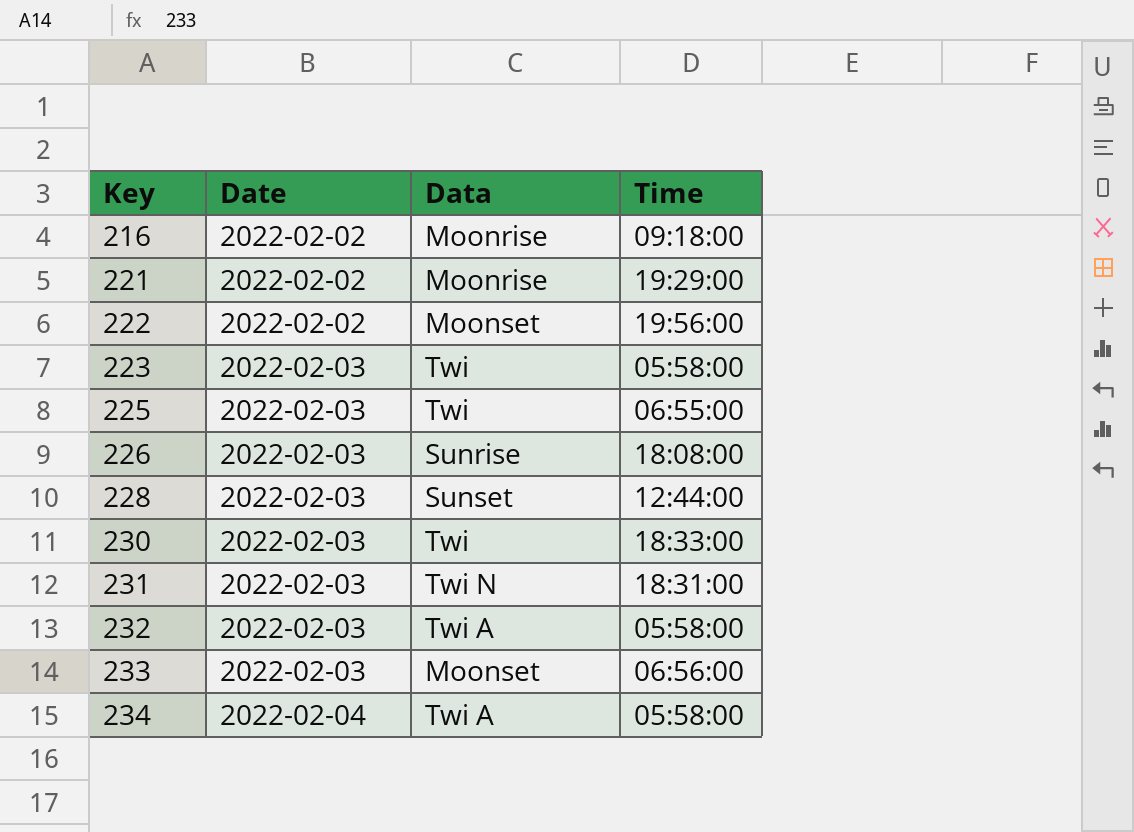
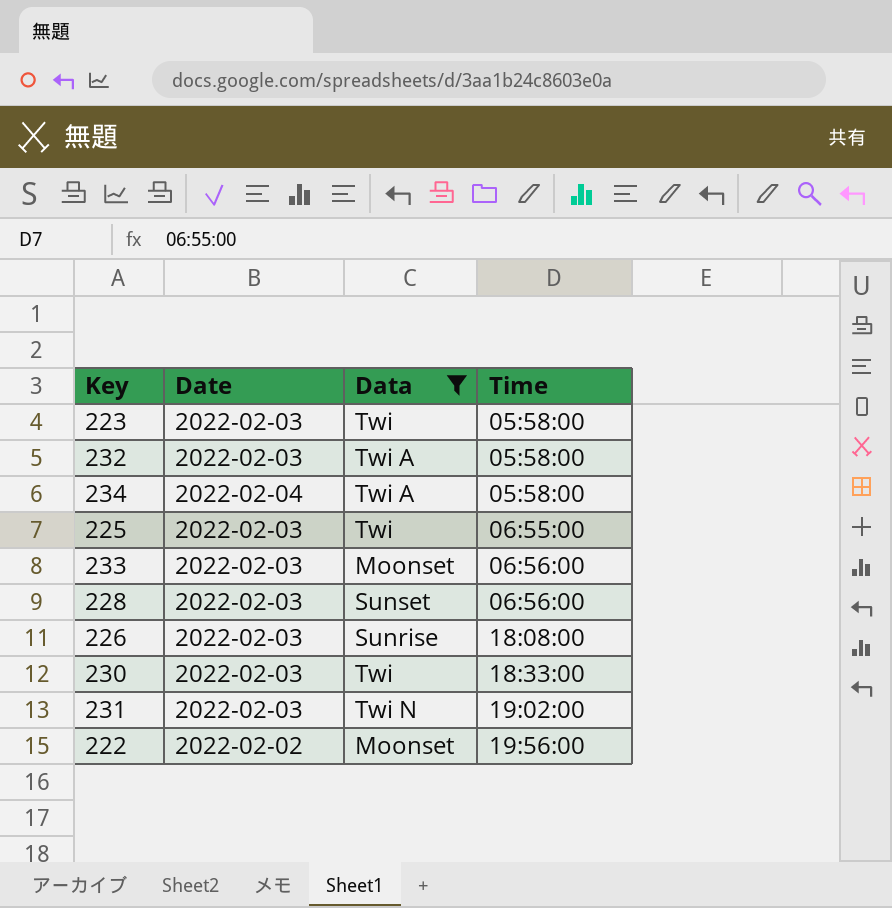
filter: none -> Data != Moonrise
row order: Key ascending -> Time ascending
228 | Time: 12:44:00 -> 06:56:00
231 | Time: 18:31:00 -> 19:02:00

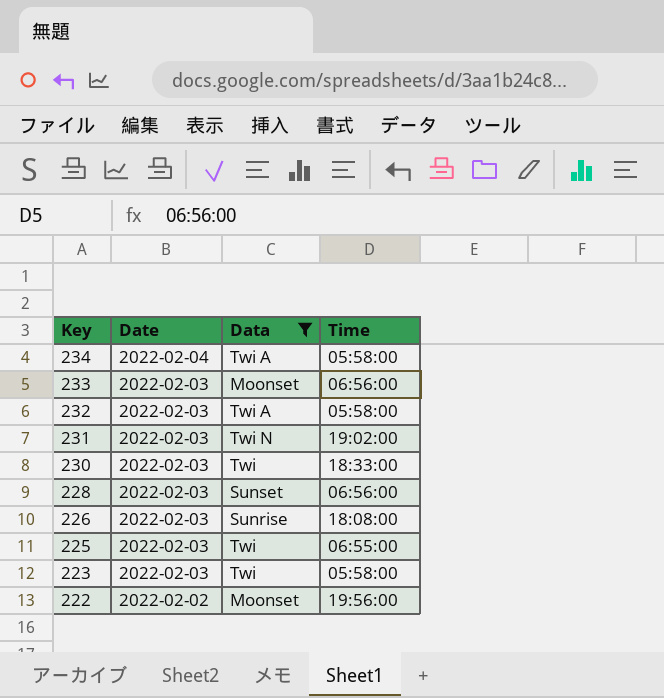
row order: Time ascending -> Key descending

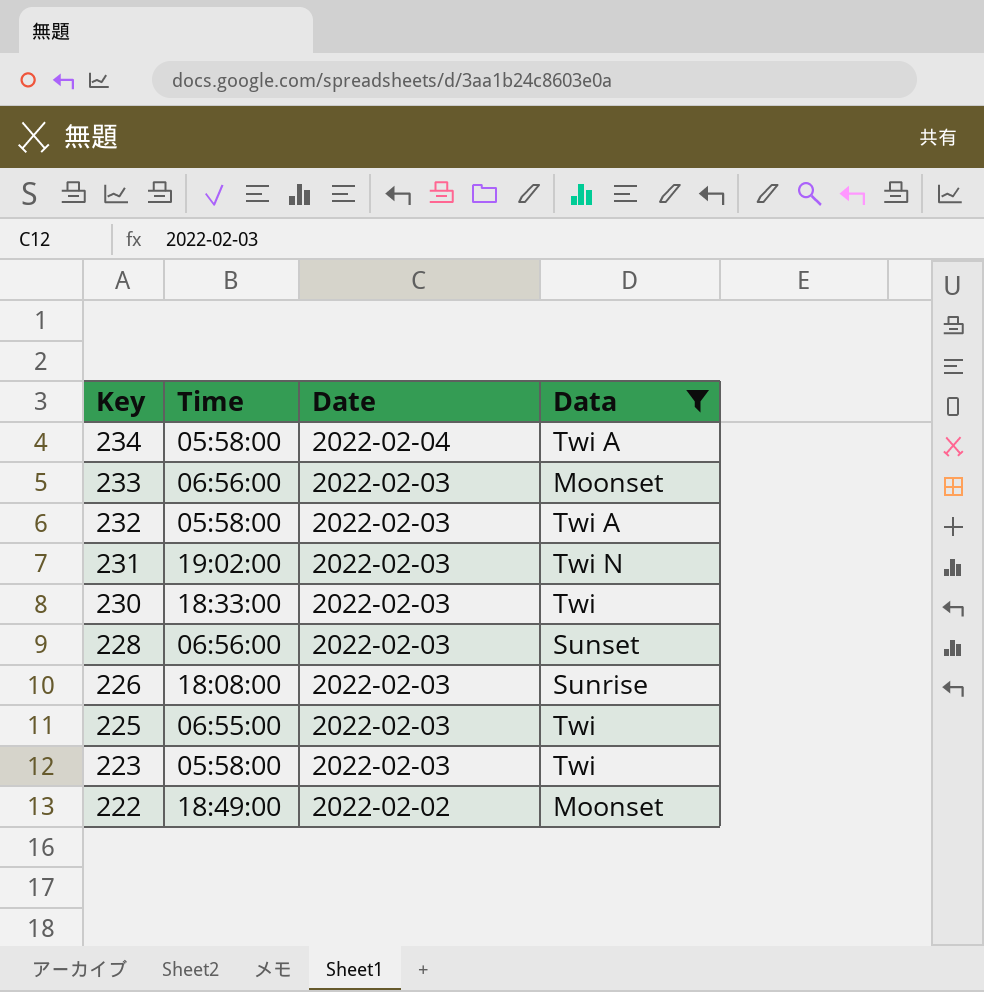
column Time | position: 4 -> 2
222 | Time: 19:56:00 -> 18:49:00

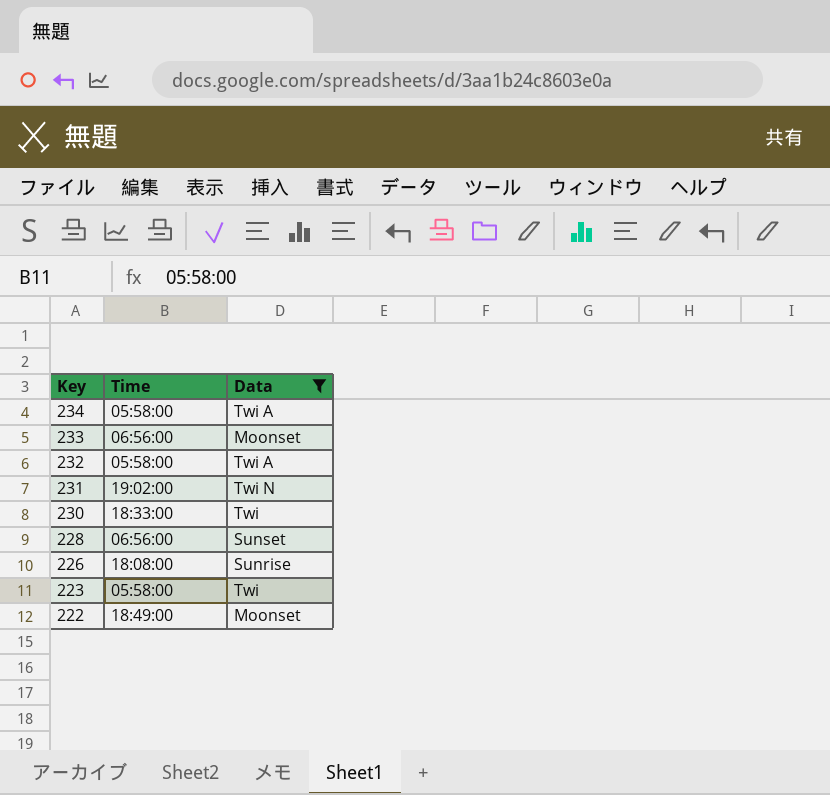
column Date | position: 3 -> none
row 225: 06:55:00 | 2022-02-03 | Twi -> none

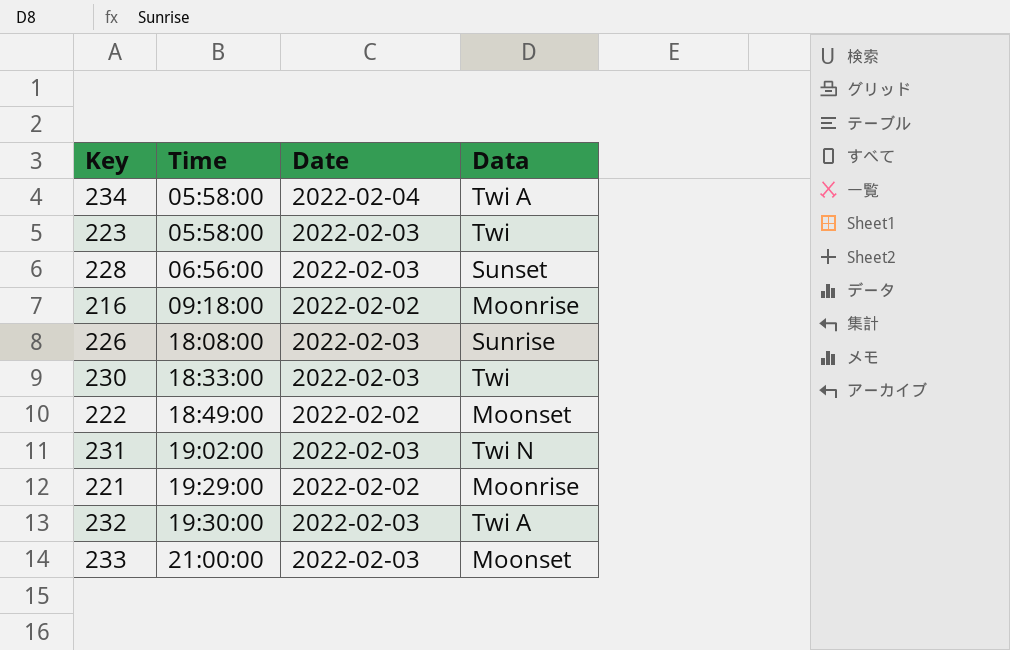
filter: Data != Moonrise -> none
row order: Key descending -> Time ascending
column Date | position: none -> 3
232 | Time: 05:58:00 -> 19:30:00
233 | Time: 06:56:00 -> 21:00:00

